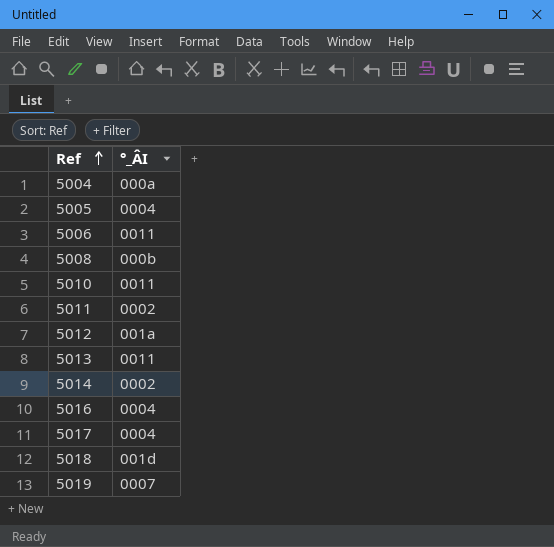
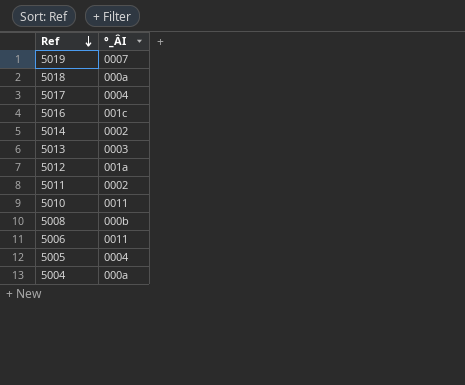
row order: Ref ascending -> Ref descending
5018 | °_ÂI: 001d -> 000a
5016 | °_ÂI: 0004 -> 001c
5013 | °_ÂI: 0011 -> 0003

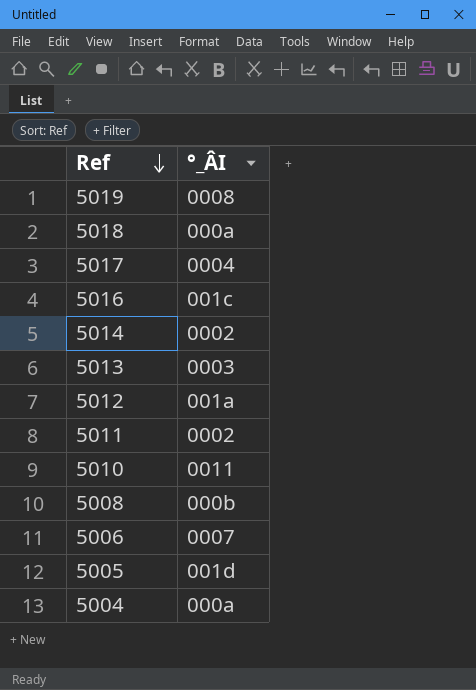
5019 | °_ÂI: 0007 -> 0008
5006 | °_ÂI: 0011 -> 0007
5005 | °_ÂI: 0004 -> 001d

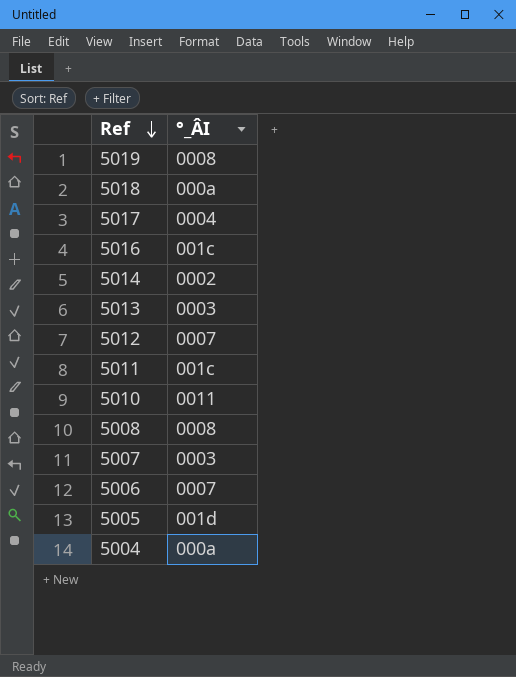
5012 | °_ÂI: 001a -> 0007
5011 | °_ÂI: 0002 -> 001c
5008 | °_ÂI: 000b -> 0008
row 5007: none -> 0003

